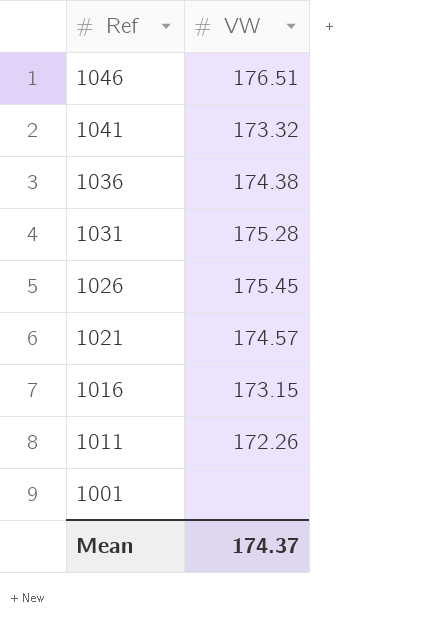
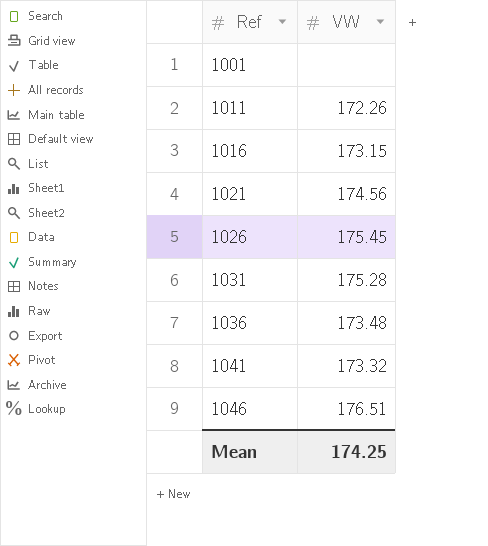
row order: Ref descending -> Ref ascending
1021 | VW: 174.57 -> 174.56
1036 | VW: 174.38 -> 173.48
Mean | VW: 174.37 -> 174.25

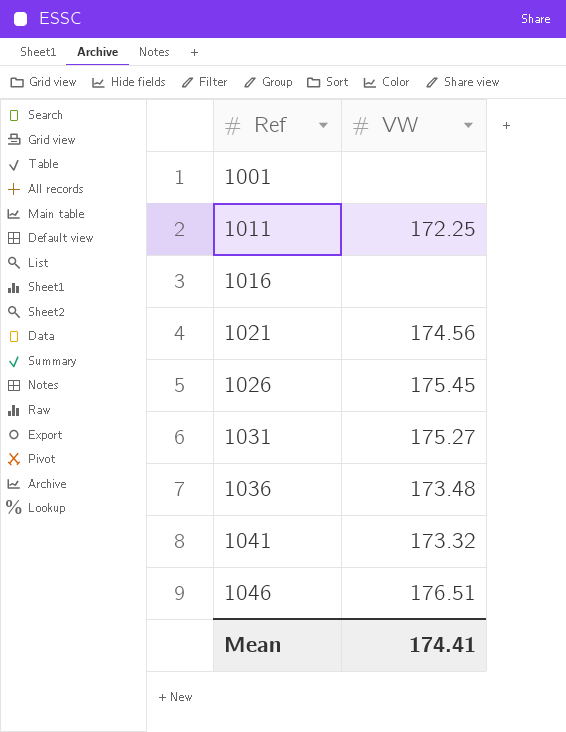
1011 | VW: 172.26 -> 172.25
1016 | VW: 173.15 -> none
1031 | VW: 175.28 -> 175.27
Mean | VW: 174.25 -> 174.41

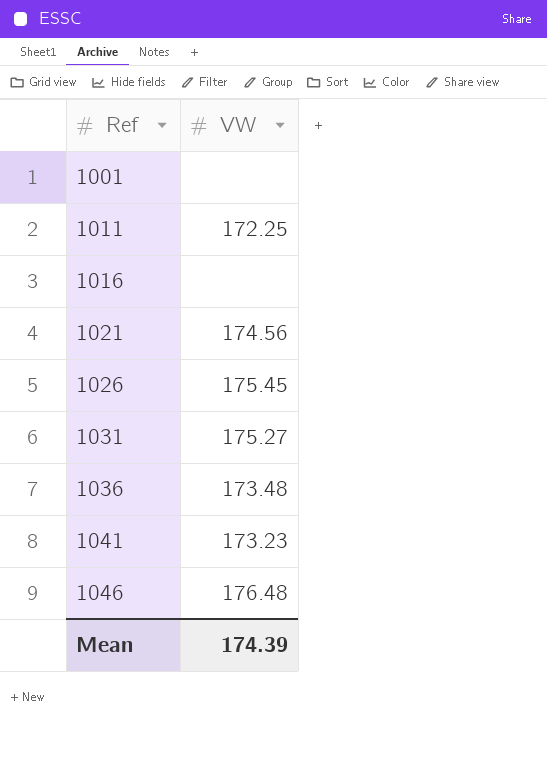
1041 | VW: 173.32 -> 173.23
1046 | VW: 176.51 -> 176.48
Mean | VW: 174.41 -> 174.39

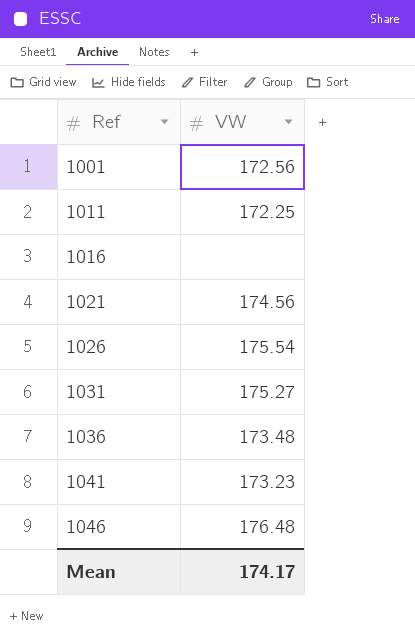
1001 | VW: none -> 172.56
1026 | VW: 175.45 -> 175.54
Mean | VW: 174.39 -> 174.17

